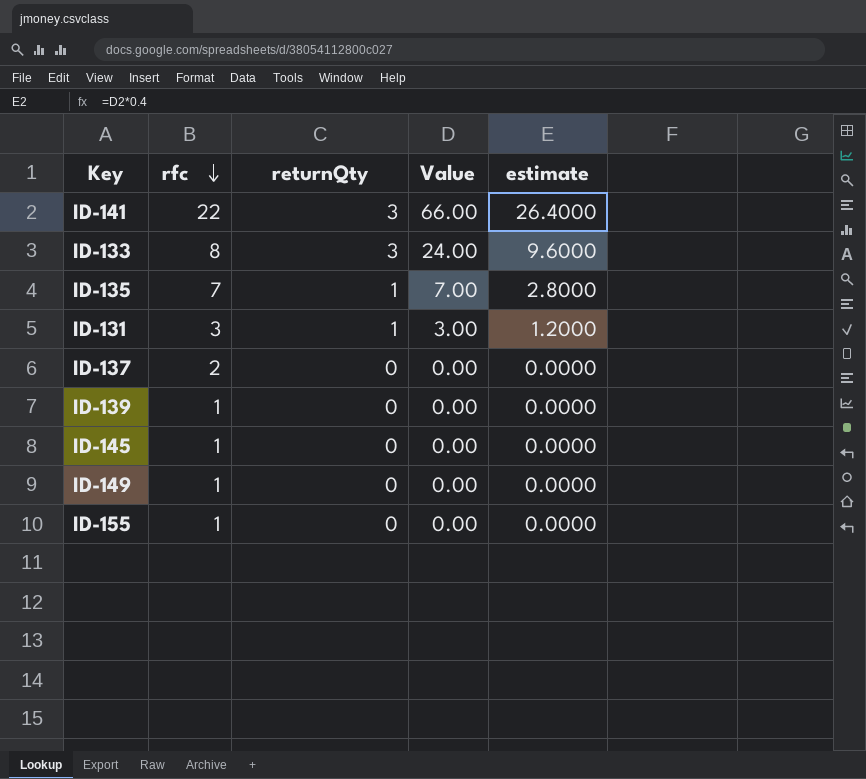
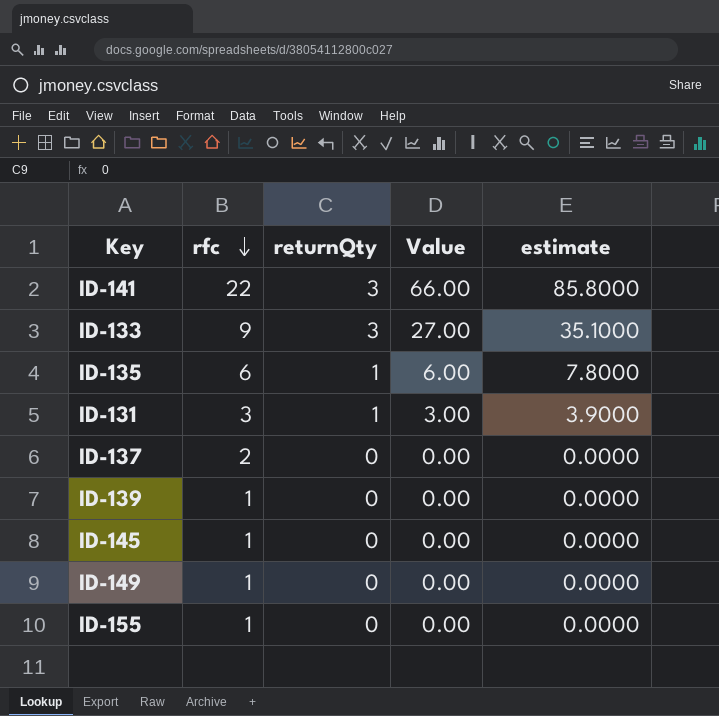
column estimate | formula: [Value] * 0.4 -> [Value] * 1.3
ID-133 | rfc: 8 -> 9
ID-133 | Value: 24.00 -> 27.00
ID-135 | rfc: 7 -> 6
ID-135 | Value: 7.00 -> 6.00

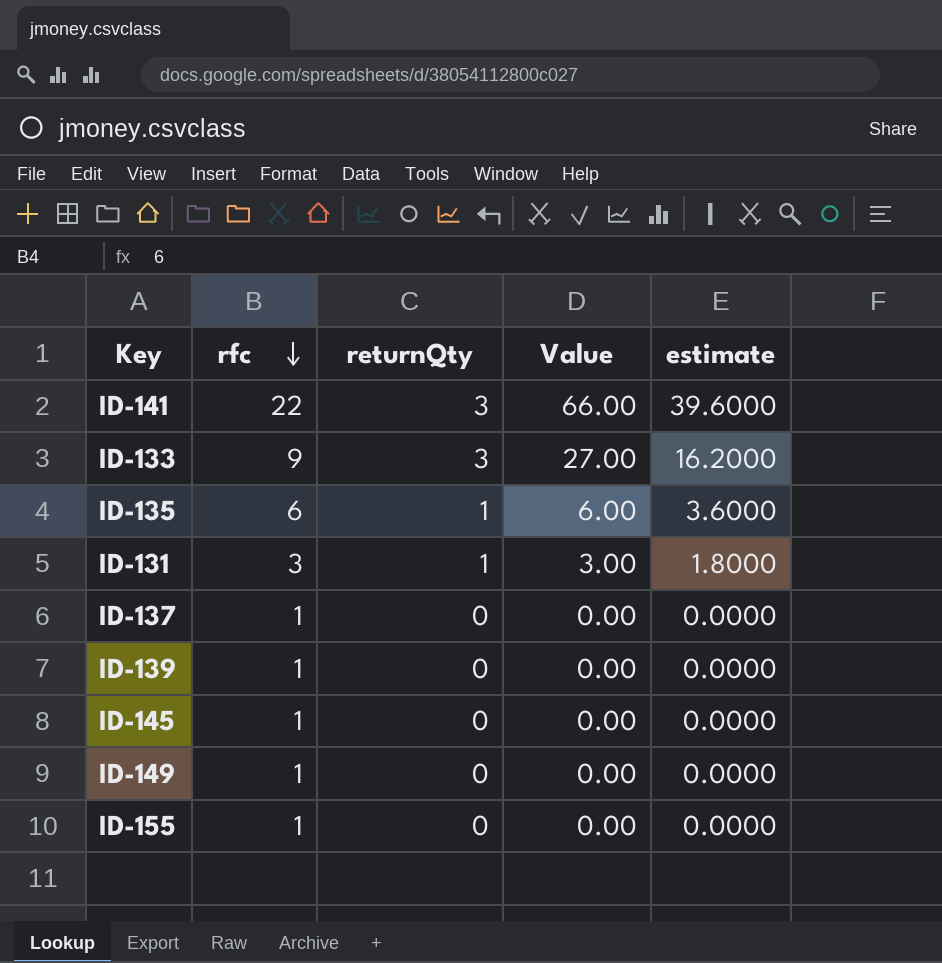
column estimate | formula: [Value] * 1.3 -> [Value] * 0.6
ID-137 | rfc: 2 -> 1

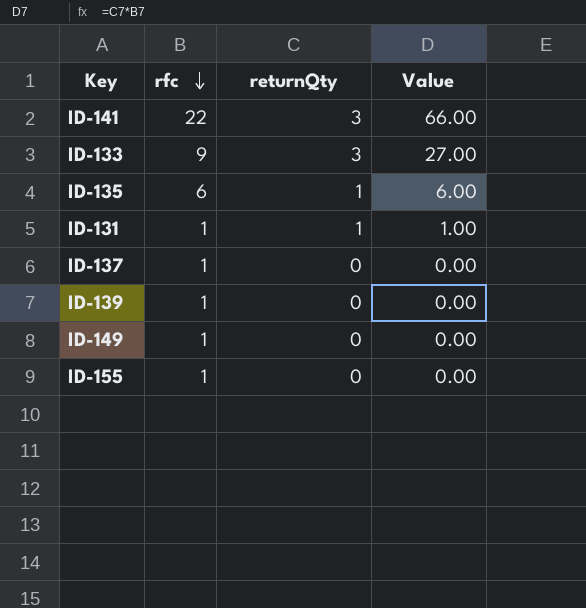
column estimate | formula: [Value] * 0.6 -> none
row ID-145: 1 | 0 | 0.00 | 0.0000 -> none
ID-131 | rfc: 3 -> 1
ID-131 | Value: 3.00 -> 1.00

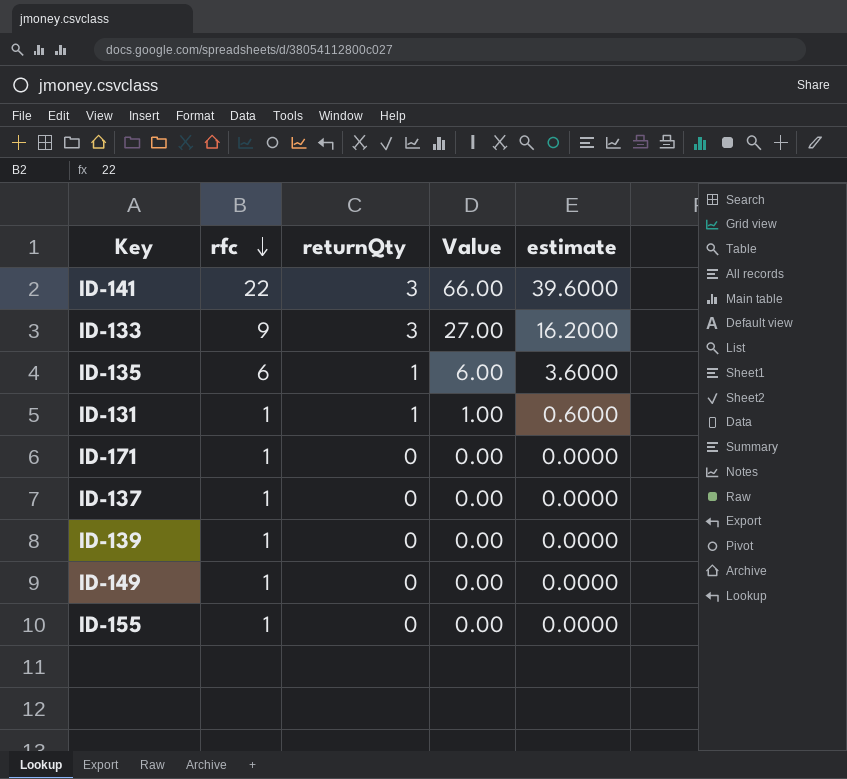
column estimate | formula: none -> [Value] * 0.6
row ID-171: none -> 1 | 0 | 0.00 | 0.0000

